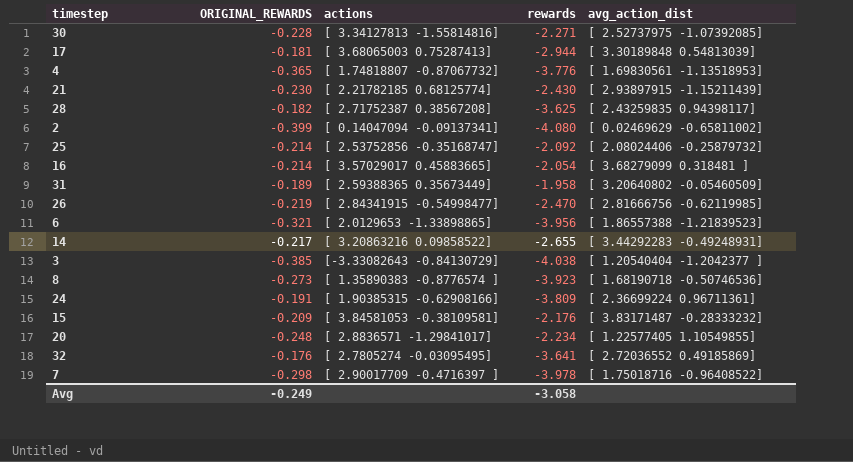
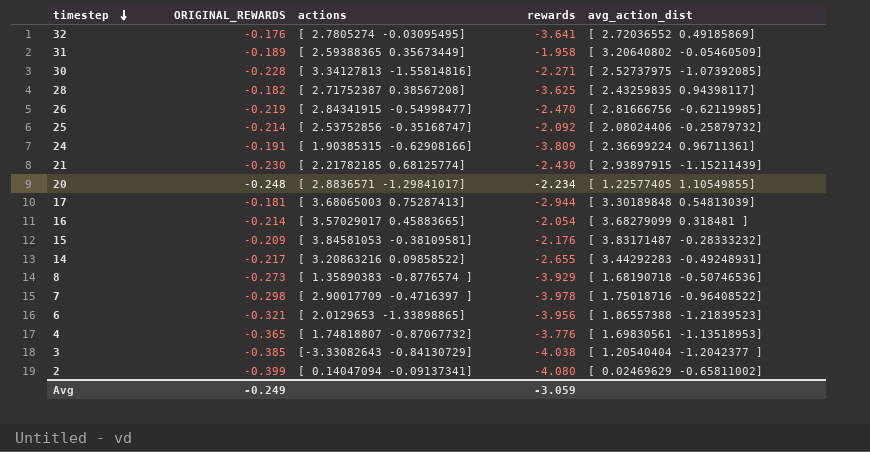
row order: none -> timestep descending
8 | rewards: -3.923 -> -3.929
Avg | rewards: -3.058 -> -3.059

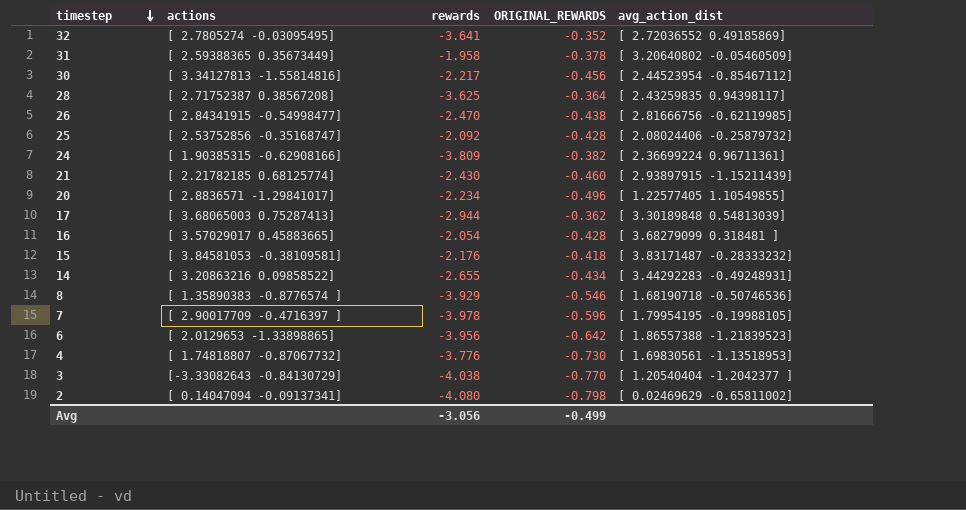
column ORIGINAL_REWARDS | position: 2 -> 4
32 | ORIGINAL_REWARDS: -0.176 -> -0.352
31 | ORIGINAL_REWARDS: -0.189 -> -0.378
30 | rewards: -2.271 -> -2.217
30 | ORIGINAL_REWARDS: -0.228 -> -0.456
30 | avg_action_dist: [ 2.52737975 -1.07392085] -> [ 2.44523954 -0.85467112]
28 | ORIGINAL_REWARDS: -0.182 -> -0.364
26 | ORIGINAL_REWARDS: -0.219 -> -0.438
25 | ORIGINAL_REWARDS: -0.214 -> -0.428
24 | ORIGINAL_REWARDS: -0.191 -> -0.382
21 | ORIGINAL_REWARDS: -0.230 -> -0.460
20 | ORIGINAL_REWARDS: -0.248 -> -0.496
17 | ORIGINAL_REWARDS: -0.181 -> -0.362
16 | ORIGINAL_REWARDS: -0.214 -> -0.428
15 | ORIGINAL_REWARDS: -0.209 -> -0.418
14 | ORIGINAL_REWARDS: -0.217 -> -0.434
8 | ORIGINAL_REWARDS: -0.273 -> -0.546
7 | ORIGINAL_REWARDS: -0.298 -> -0.596
7 | avg_action_dist: [ 1.75018716 -0.96408522] -> [ 1.79954195 -0.19988105]
6 | ORIGINAL_REWARDS: -0.321 -> -0.642
4 | ORIGINAL_REWARDS: -0.365 -> -0.730
3 | ORIGINAL_REWARDS: -0.385 -> -0.770
2 | ORIGINAL_REWARDS: -0.399 -> -0.798
Avg | rewards: -3.059 -> -3.056
Avg | ORIGINAL_REWARDS: -0.249 -> -0.499

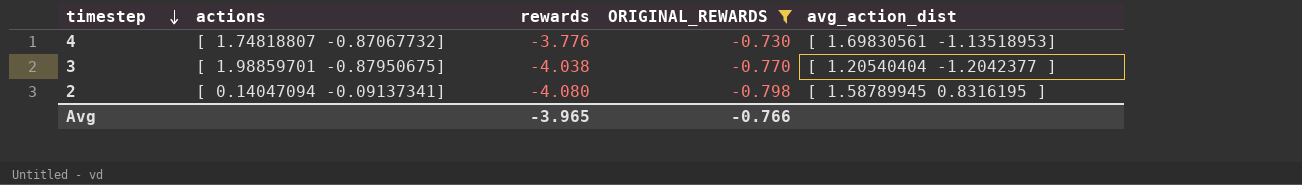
filter: none -> ORIGINAL_REWARDS <= -0.730
3 | actions: [-3.33082643 -0.84130729] -> [ 1.98859701 -0.87950675]
2 | avg_action_dist: [ 0.02469629 -0.65811002] -> [ 1.58789945 0.8316195 ]
Avg | rewards: -3.056 -> -3.965
Avg | ORIGINAL_REWARDS: -0.499 -> -0.766

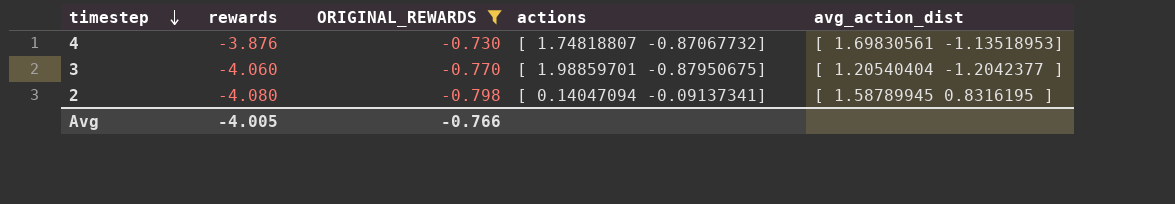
column actions | position: 2 -> 4
4 | rewards: -3.776 -> -3.876
3 | rewards: -4.038 -> -4.060
Avg | rewards: -3.965 -> -4.005

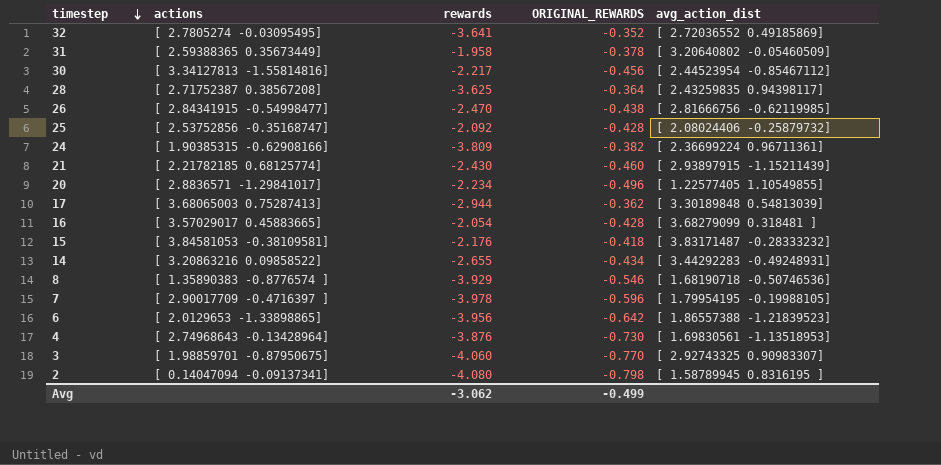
filter: ORIGINAL_REWARDS <= -0.730 -> none
column actions | position: 4 -> 2
4 | actions: [ 1.74818807 -0.87067732] -> [ 2.74968643 -0.13428964]
3 | avg_action_dist: [ 1.20540404 -1.2042377 ] -> [ 2.92743325 0.90983307]
Avg | rewards: -4.005 -> -3.062
Avg | ORIGINAL_REWARDS: -0.766 -> -0.499

